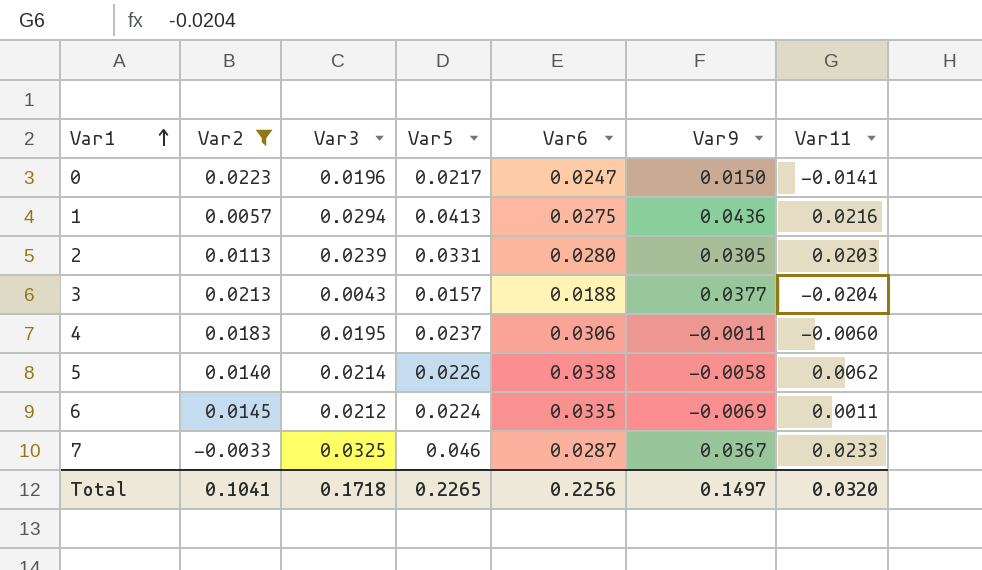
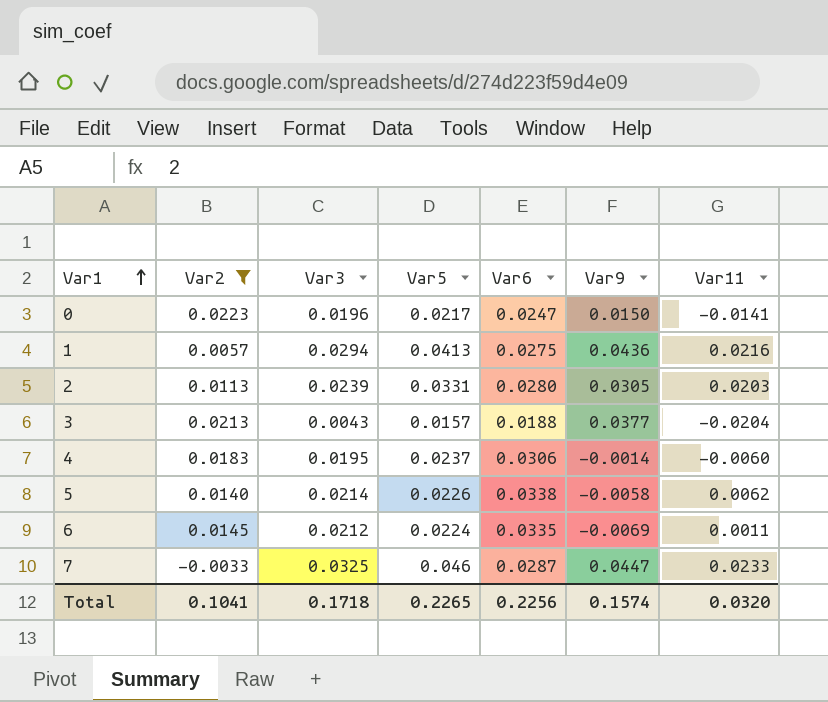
4 | Var9: -0.0011 -> -0.0014
7 | Var9: 0.0367 -> 0.0447
Total | Var9: 0.1497 -> 0.1574

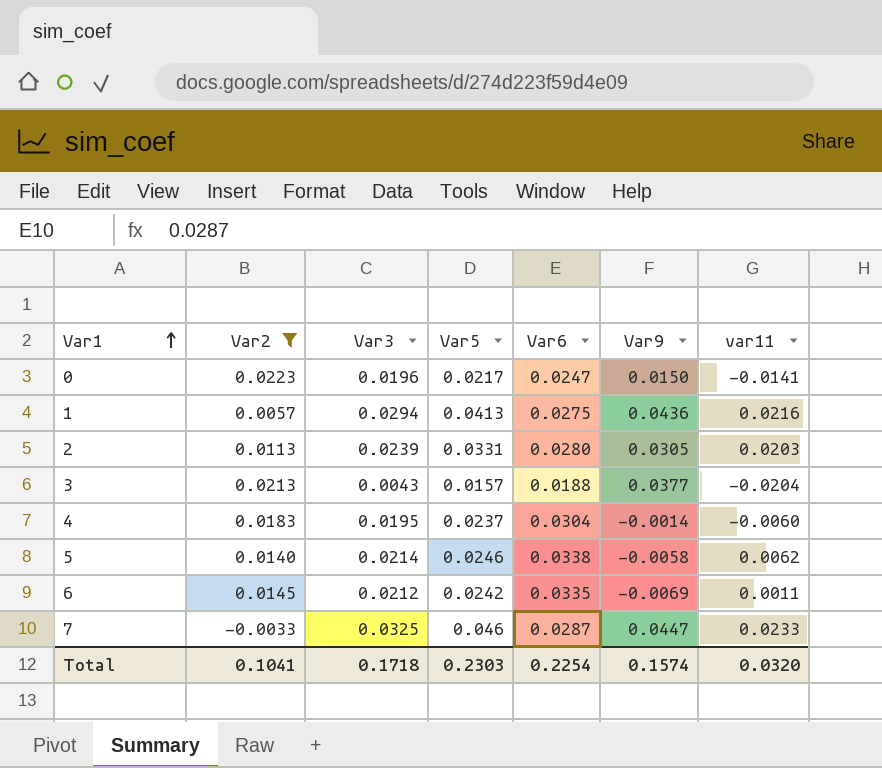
column name: Var11 -> var11
4 | Var6: 0.0306 -> 0.0304
5 | Var5: 0.0226 -> 0.0246
6 | Var5: 0.0224 -> 0.0242
Total | Var5: 0.2265 -> 0.2303
Total | Var6: 0.2256 -> 0.2254

